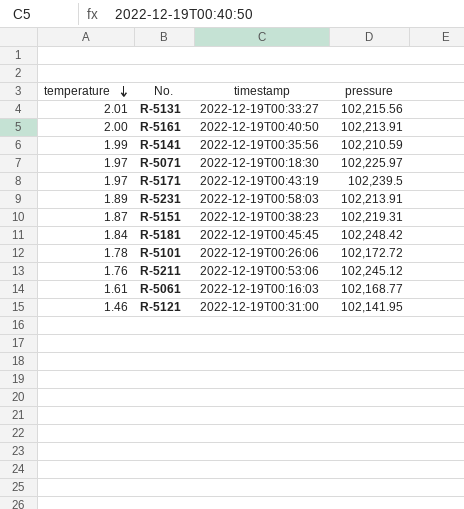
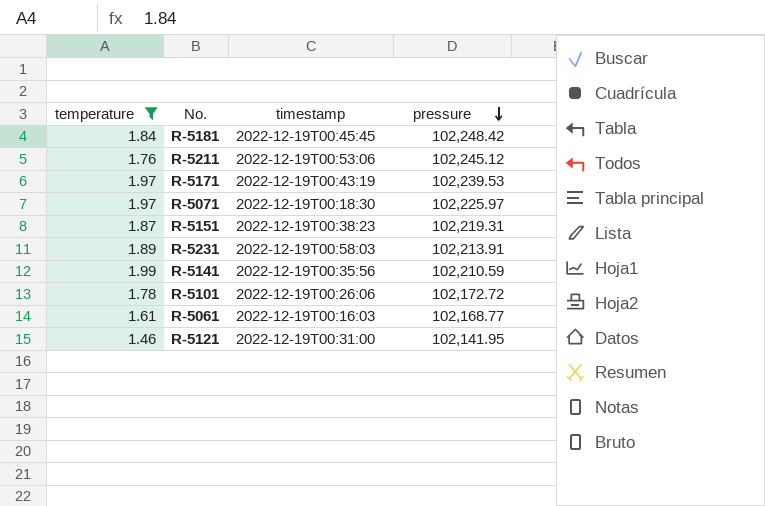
filter: none -> temperature <= 1.99
row order: temperature descending -> pressure descending
R-5171 | pressure: 102,239.5 -> 102,239.53

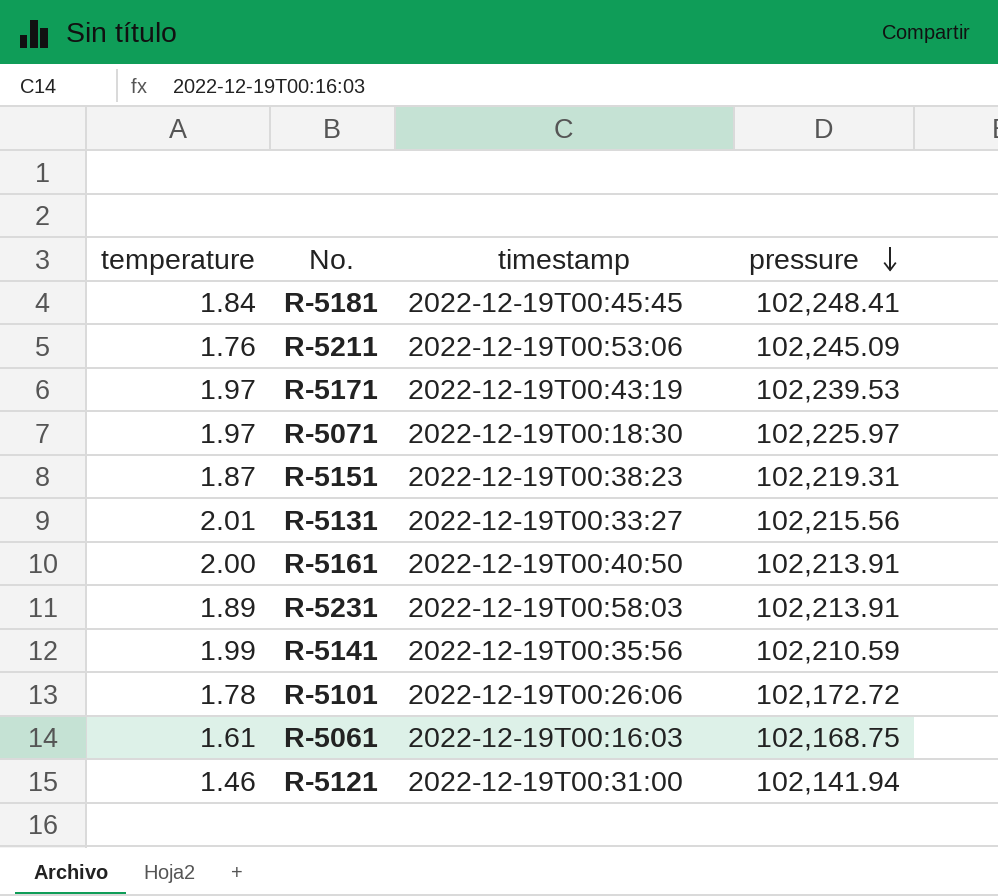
filter: temperature <= 1.99 -> none
R-5181 | pressure: 102,248.42 -> 102,248.41
R-5211 | pressure: 102,245.12 -> 102,245.09
R-5061 | pressure: 102,168.77 -> 102,168.75
R-5121 | pressure: 102,141.95 -> 102,141.94

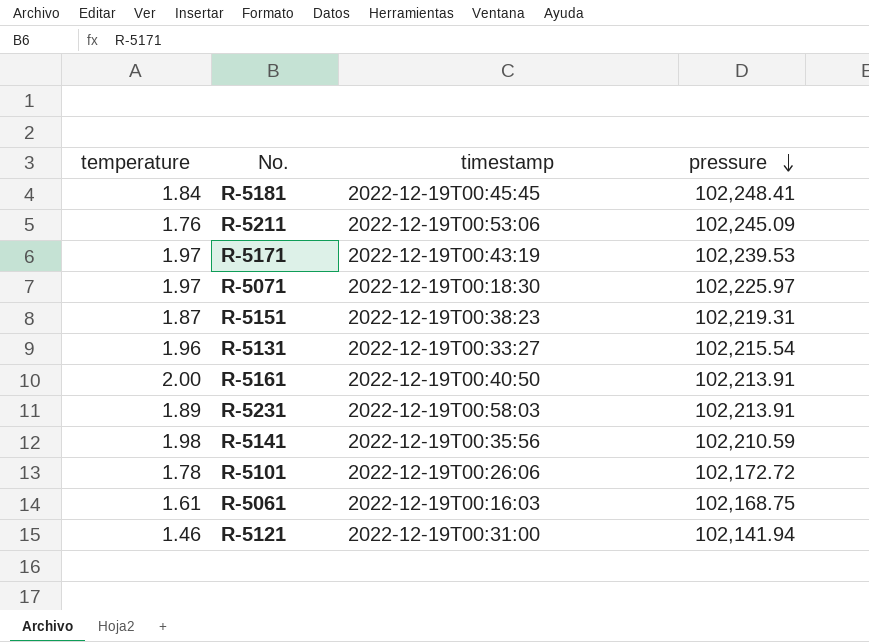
R-5131 | temperature: 2.01 -> 1.96
R-5131 | pressure: 102,215.56 -> 102,215.54
R-5141 | temperature: 1.99 -> 1.98

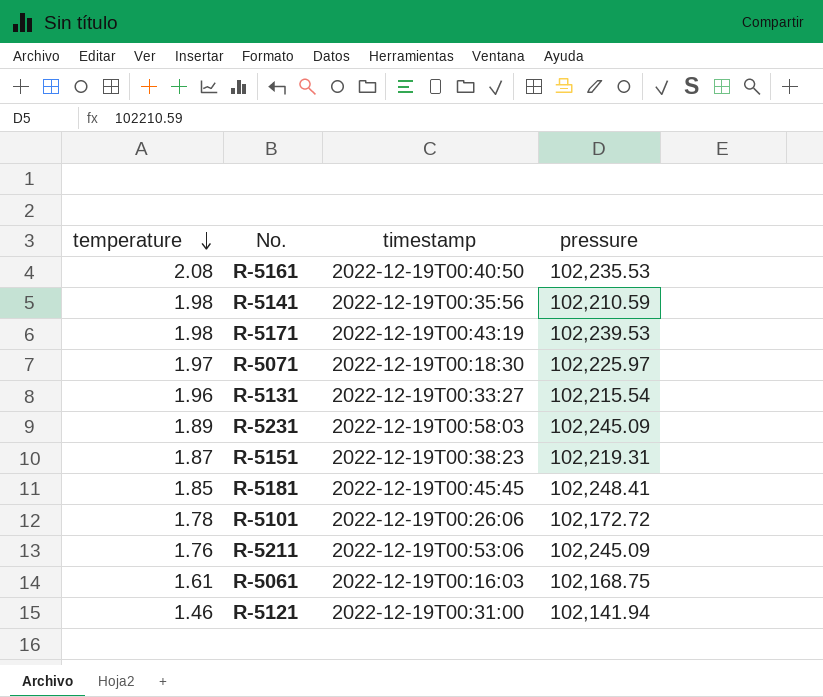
row order: pressure descending -> temperature descending
R-5161 | temperature: 2.00 -> 2.08
R-5161 | pressure: 102,213.91 -> 102,235.53
R-5171 | temperature: 1.97 -> 1.98
R-5231 | pressure: 102,213.91 -> 102,245.09
R-5181 | temperature: 1.84 -> 1.85

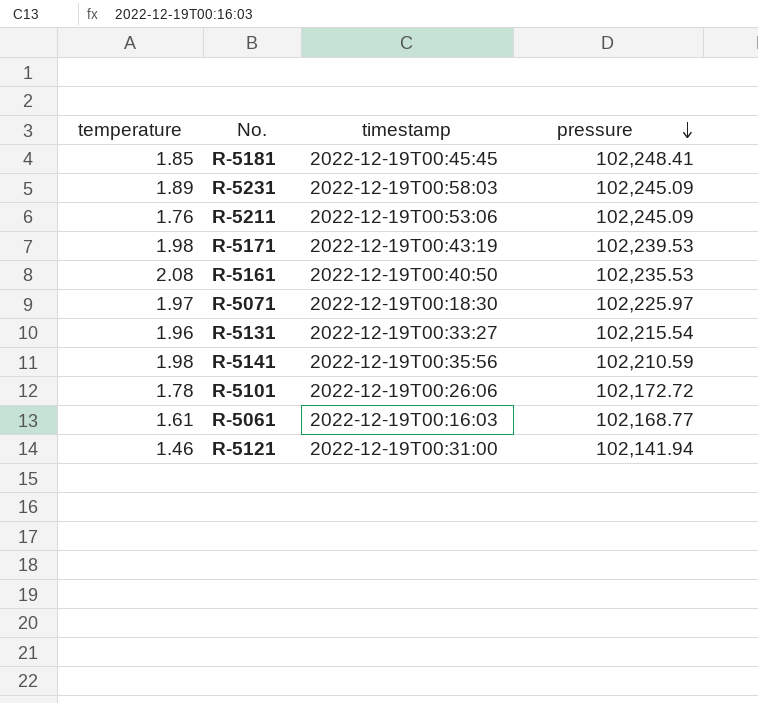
row order: temperature descending -> pressure descending
row R-5151: 1.87 | 2022-12-19T00:38:23 | 102,219.31 -> none
R-5061 | pressure: 102,168.75 -> 102,168.77

